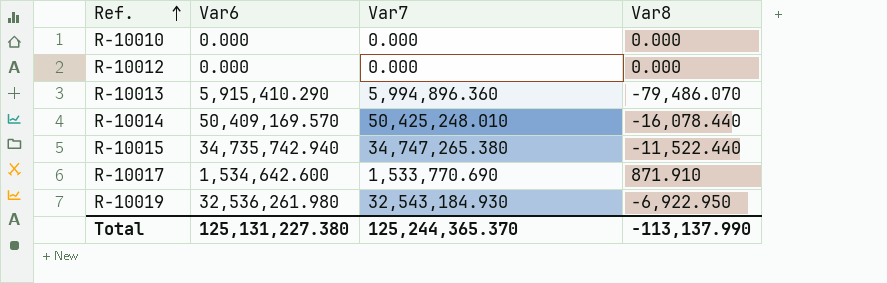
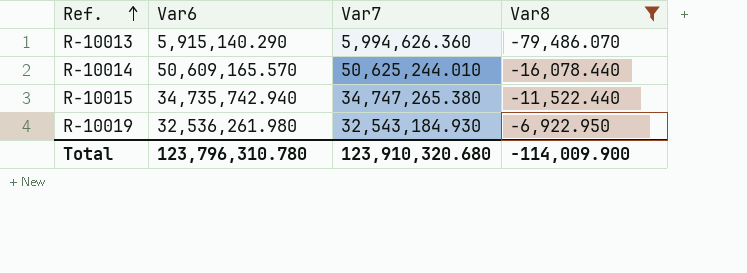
filter: none -> Var8 <= -6,922.950
R-10013 | Var6: 5,915,410.290 -> 5,915,140.290
R-10013 | Var7: 5,994,896.360 -> 5,994,626.360
R-10014 | Var6: 50,409,169.570 -> 50,609,165.570
R-10014 | Var7: 50,425,248.010 -> 50,625,244.010
Total | Var6: 125,131,227.380 -> 123,796,310.780
Total | Var7: 125,244,365.370 -> 123,910,320.680
Total | Var8: -113,137.990 -> -114,009.900

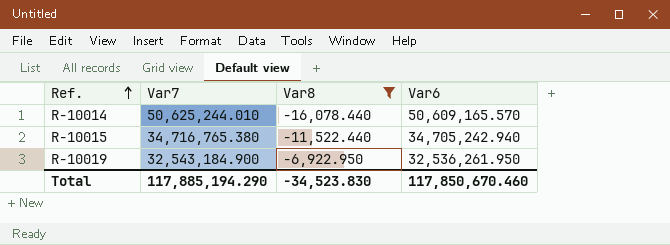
column Var6 | position: 2 -> 4
row R-10013: 5,915,140.290 | 5,994,626.360 | -79,486.070 -> none
R-10015 | Var7: 34,747,265.380 -> 34,716,765.380
R-10015 | Var6: 34,735,742.940 -> 34,705,242.940
R-10019 | Var7: 32,543,184.930 -> 32,543,184.900
R-10019 | Var6: 32,536,261.980 -> 32,536,261.950
Total | Var7: 123,910,320.680 -> 117,885,194.290
Total | Var8: -114,009.900 -> -34,523.830
Total | Var6: 123,796,310.780 -> 117,850,670.460

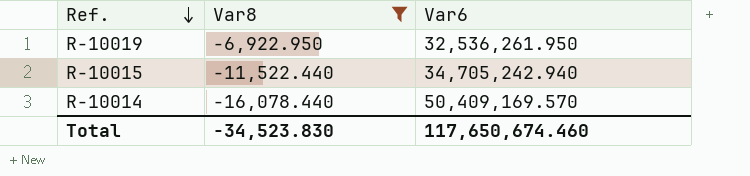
row order: Ref. ascending -> Ref. descending
column Var7 | formula: [Var6] - [Var8] -> none
R-10014 | Var6: 50,609,165.570 -> 50,409,169.570
Total | Var6: 117,850,670.460 -> 117,650,674.460

